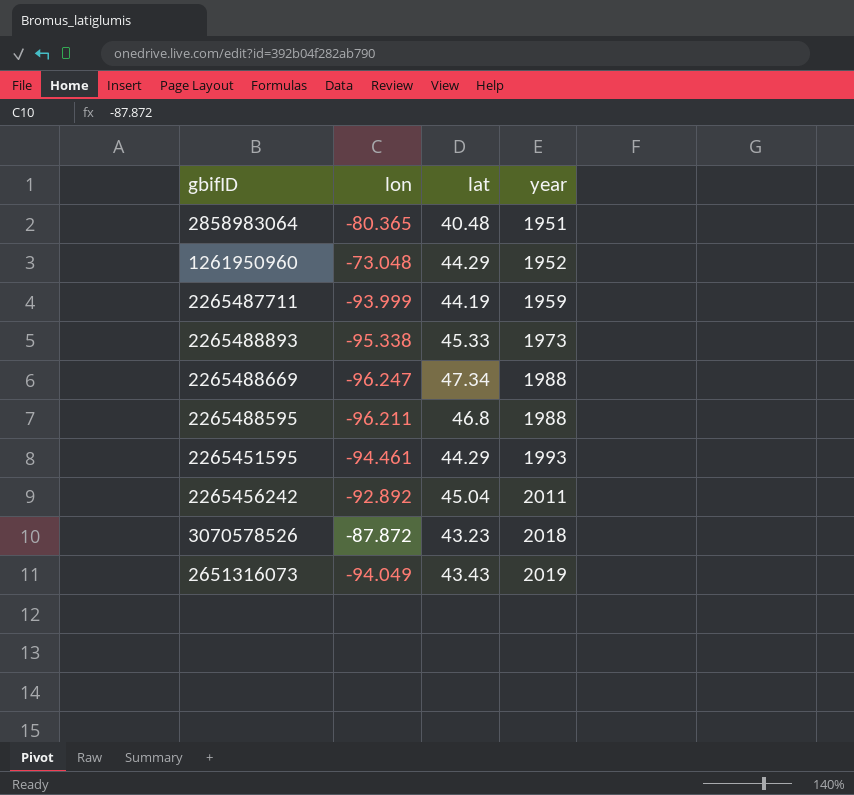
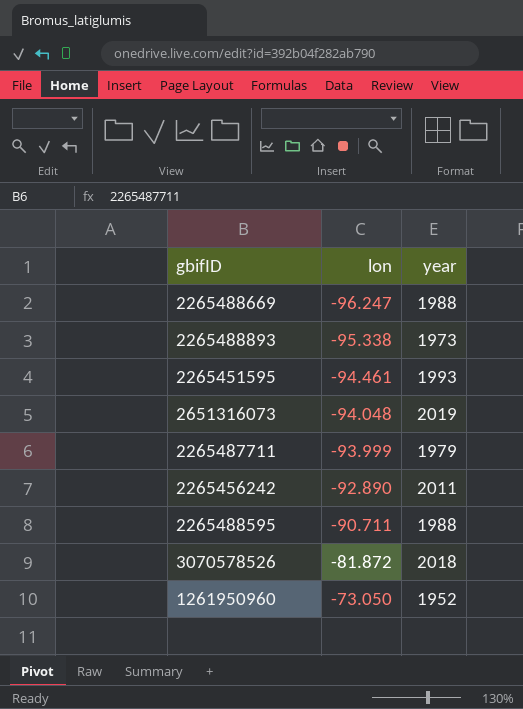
row order: year ascending -> lon ascending
column lat | position: 3 -> none
row 2858983064: -80.365 | 40.48 | 1951 -> none
2651316073 | lon: -94.049 -> -94.048
2265487711 | year: 1959 -> 1979
2265456242 | lon: -92.892 -> -92.890
2265488595 | lon: -96.211 -> -90.711
3070578526 | lon: -87.872 -> -81.872
1261950960 | lon: -73.048 -> -73.050

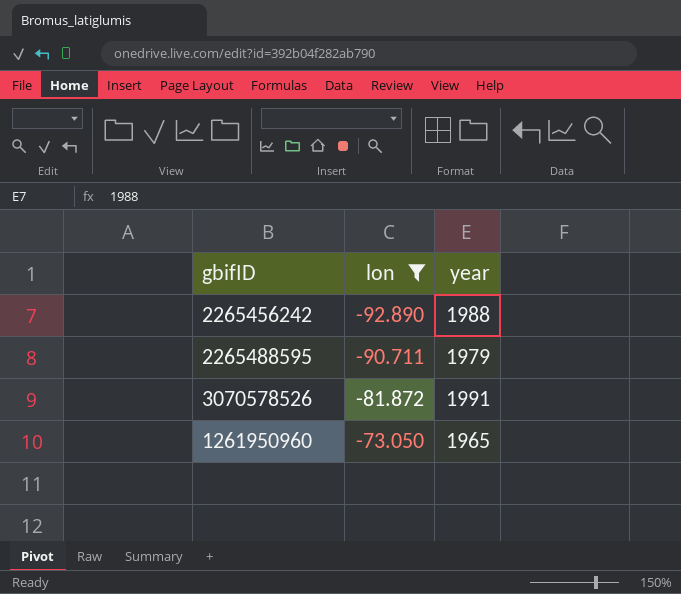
filter: none -> lon >= -92.890
2265456242 | year: 2011 -> 1988
2265488595 | year: 1988 -> 1979
3070578526 | year: 2018 -> 1991
1261950960 | year: 1952 -> 1965

